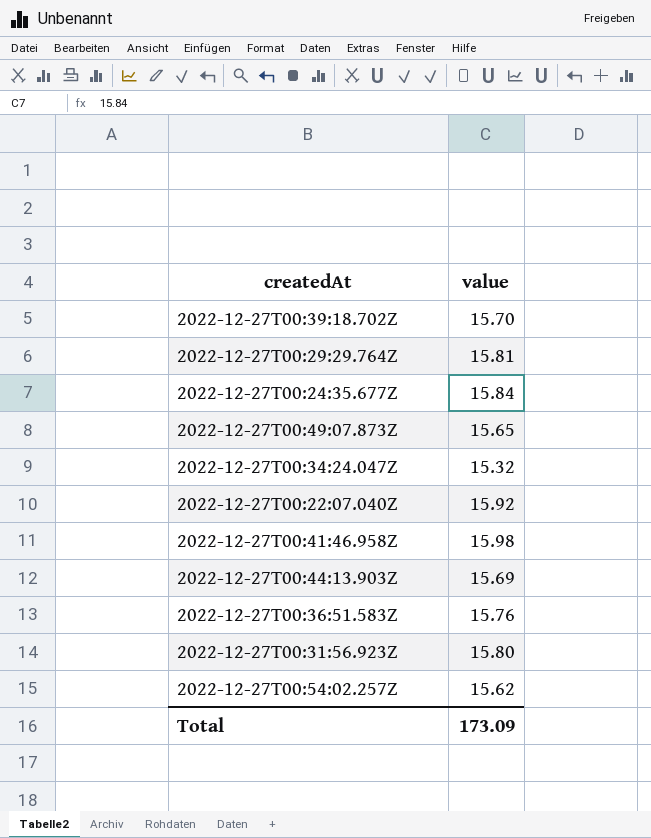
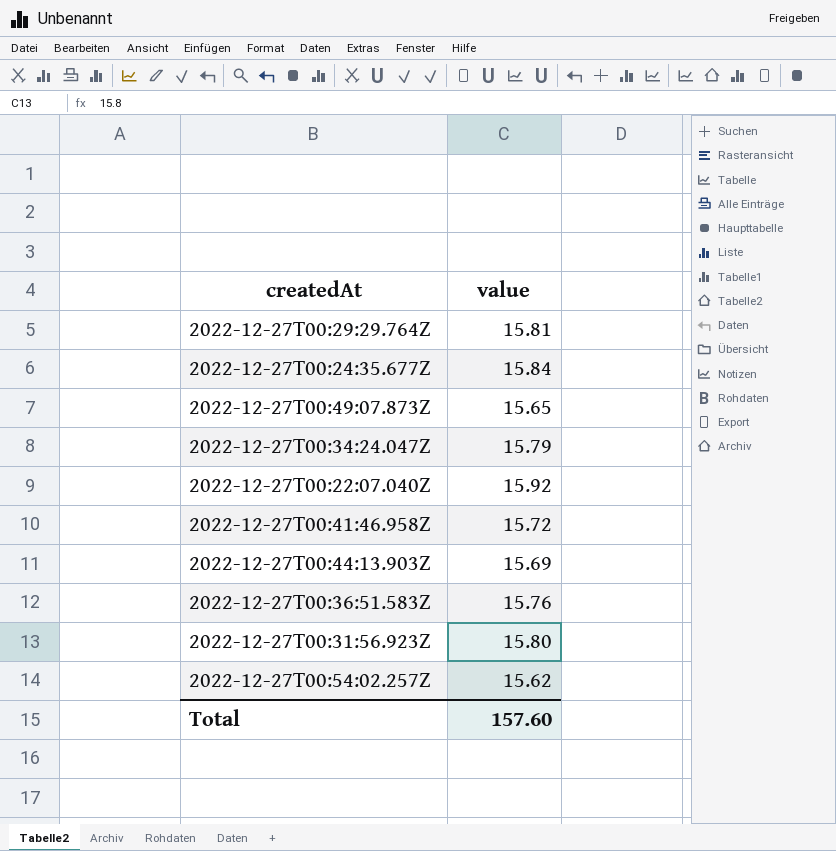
row 2022-12-27T00:39:18.702Z: 15.70 -> none
2022-12-27T00:34:24.047Z | value: 15.32 -> 15.79
2022-12-27T00:41:46.958Z | value: 15.98 -> 15.72
Total | value: 173.09 -> 157.60

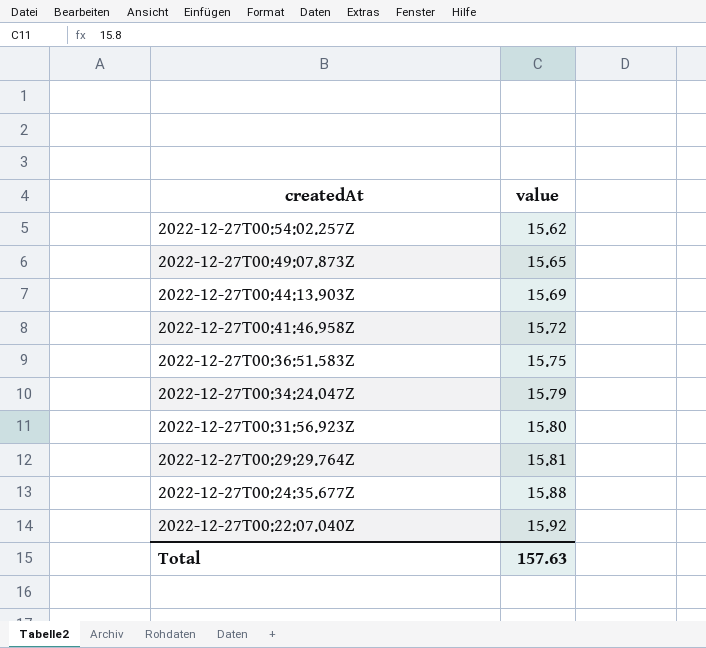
row order: none -> createdAt descending
2022-12-27T00:36:51.583Z | value: 15.76 -> 15.75
2022-12-27T00:24:35.677Z | value: 15.84 -> 15.88
Total | value: 157.60 -> 157.63

